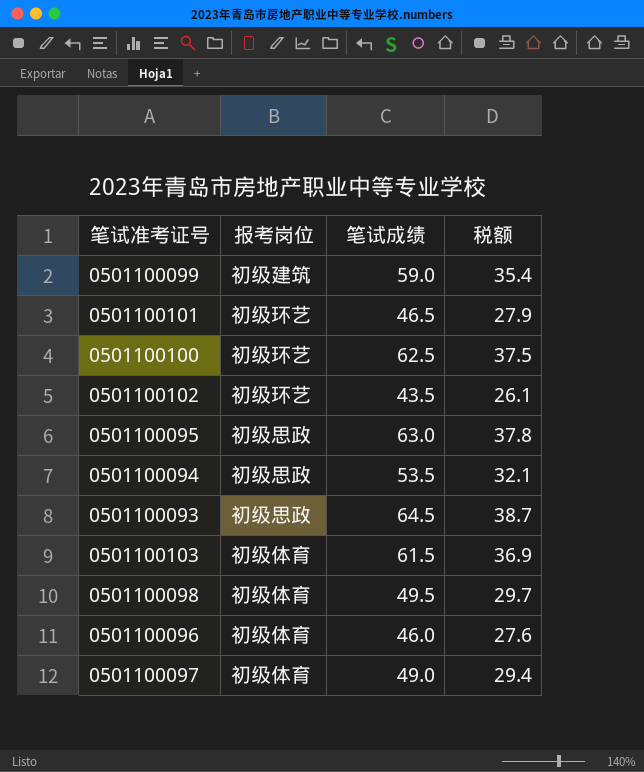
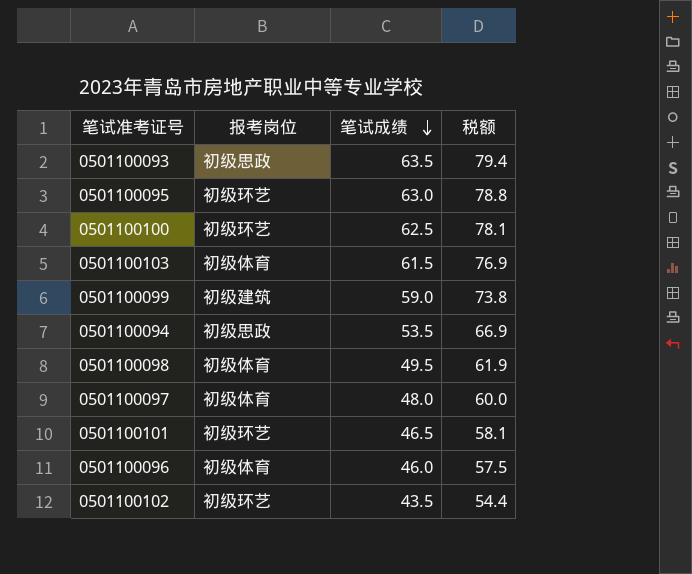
row order: none -> 笔试成绩 descending
column 税额 | formula: [笔试成绩] * 0.6 -> [笔试成绩] * 1.25
0501100093 | 笔试成绩: 64.5 -> 63.5
0501100095 | 报考岗位: 初级思政 -> 初级环艺
0501100097 | 笔试成绩: 49.0 -> 48.0

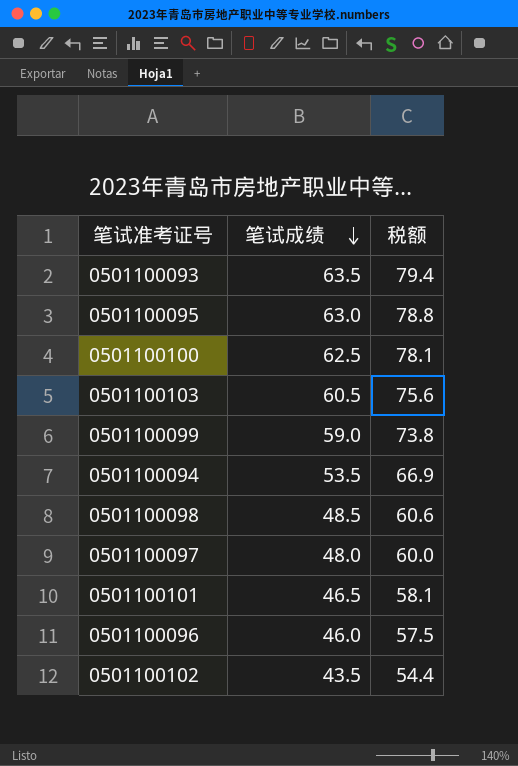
column 报考岗位 | position: 2 -> none
0501100103 | 笔试成绩: 61.5 -> 60.5
0501100103 | 税额: 76.9 -> 75.6
0501100098 | 笔试成绩: 49.5 -> 48.5
0501100098 | 税额: 61.9 -> 60.6

